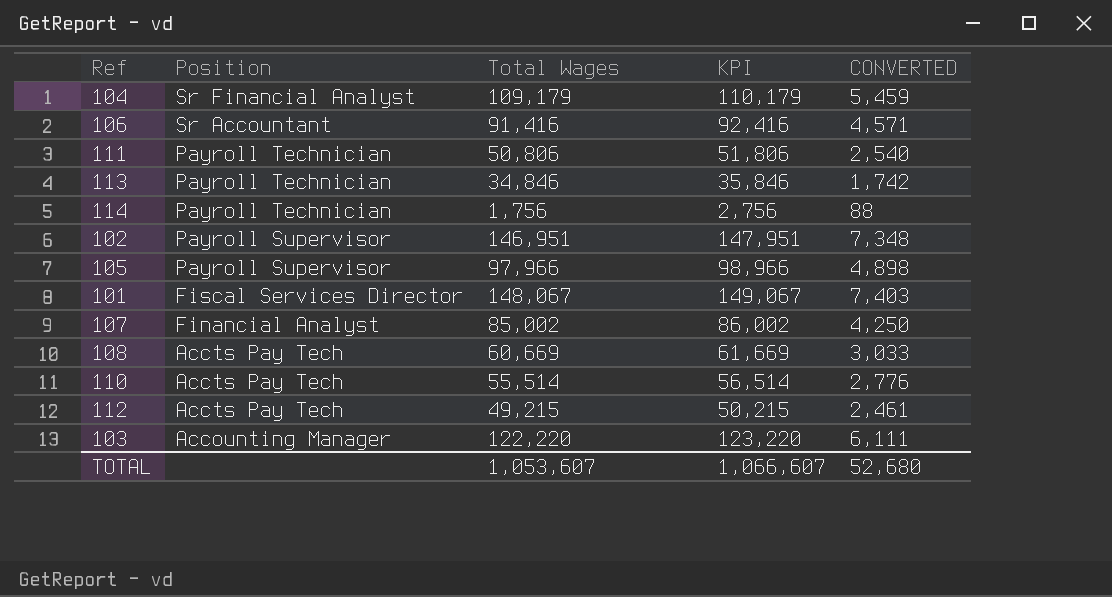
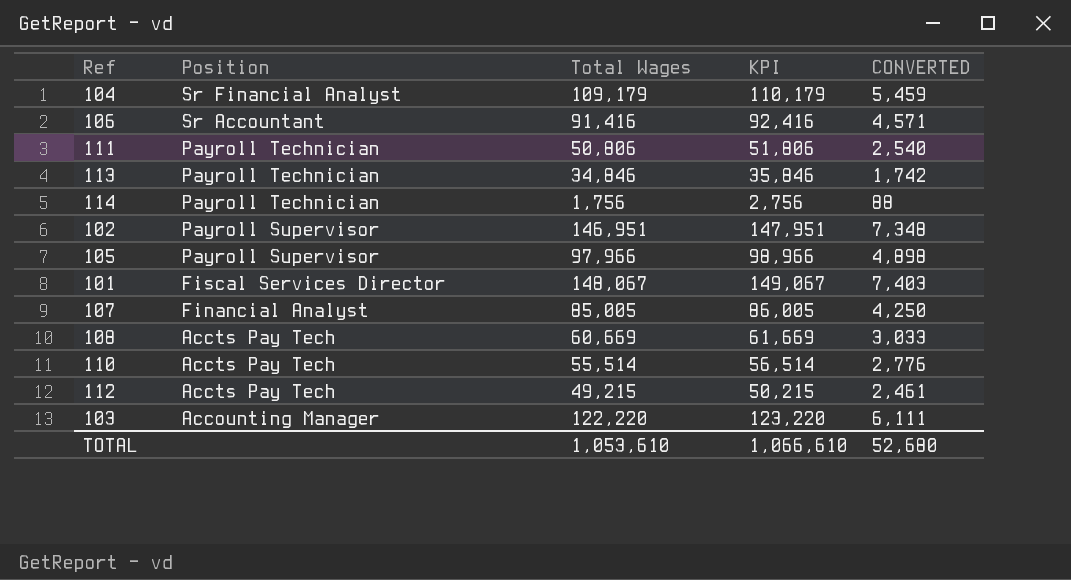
107 | Total Wages: 85,002 -> 85,005
107 | KPI: 86,002 -> 86,005
TOTAL | Total Wages: 1,053,607 -> 1,053,610
TOTAL | KPI: 1,066,607 -> 1,066,610

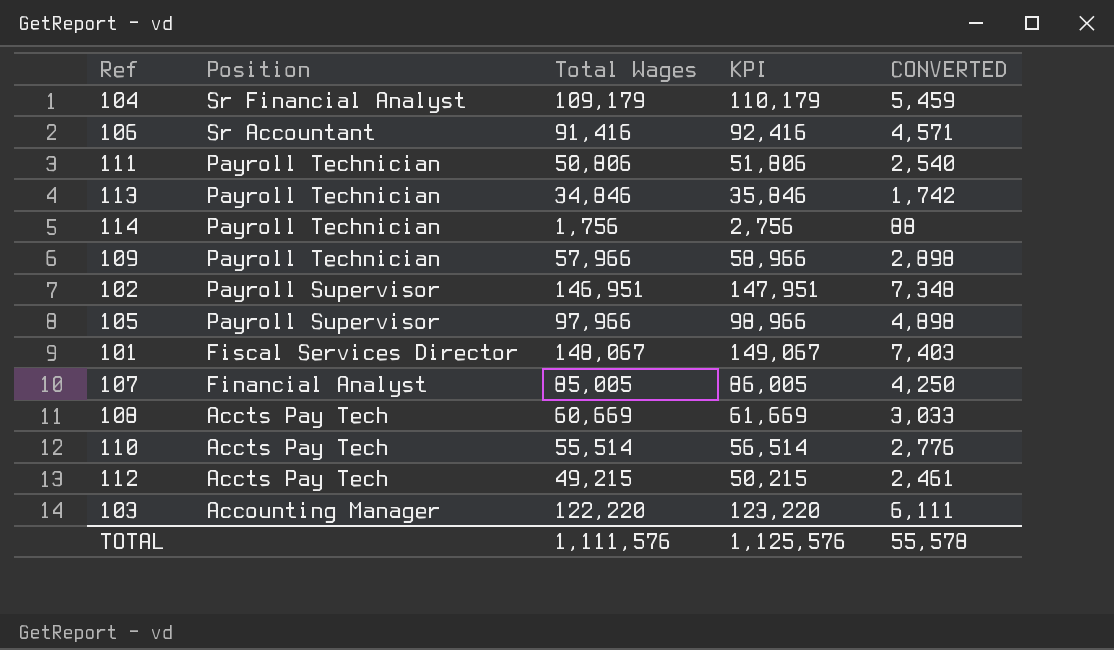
row 109: none -> Payroll Technician | 57,966 | 58,966 | 2,898
TOTAL | Total Wages: 1,053,610 -> 1,111,576
TOTAL | KPI: 1,066,610 -> 1,125,576
TOTAL | CONVERTED: 52,680 -> 55,578

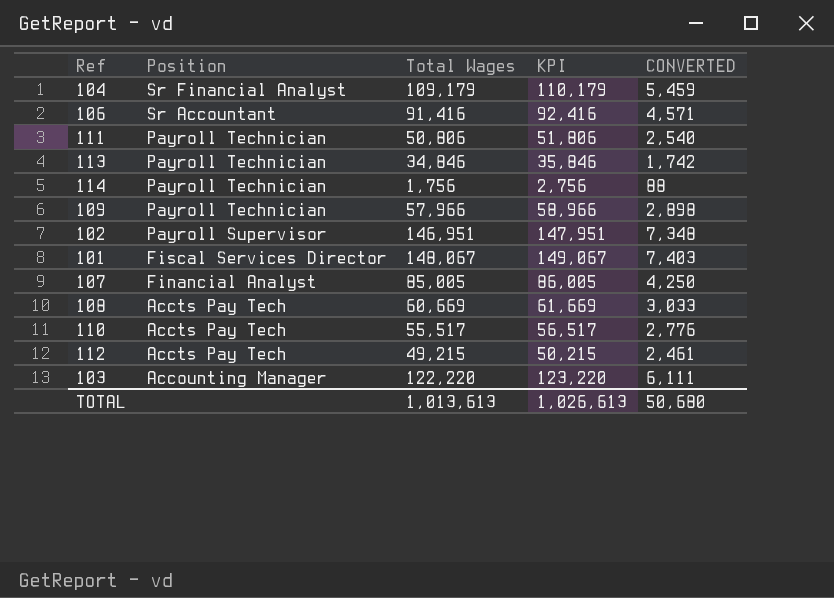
row 105: Payroll Supervisor | 97,966 | 98,966 | 4,898 -> none
110 | Total Wages: 55,514 -> 55,517
110 | KPI: 56,514 -> 56,517
TOTAL | Total Wages: 1,111,576 -> 1,013,613
TOTAL | KPI: 1,125,576 -> 1,026,613
TOTAL | CONVERTED: 55,578 -> 50,680

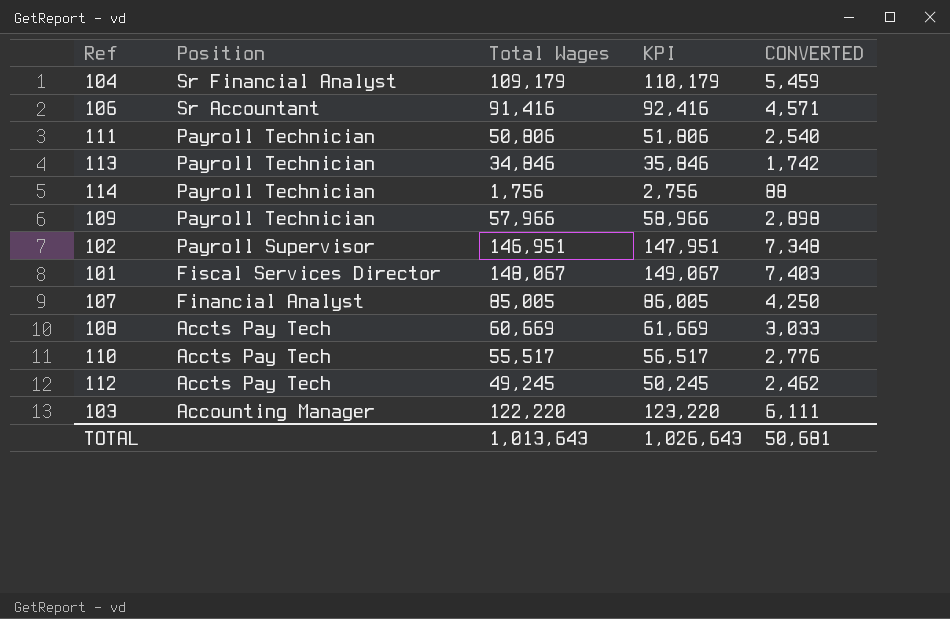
112 | Total Wages: 49,215 -> 49,245
112 | KPI: 50,215 -> 50,245
112 | CONVERTED: 2,461 -> 2,462
TOTAL | Total Wages: 1,013,613 -> 1,013,643
TOTAL | KPI: 1,026,613 -> 1,026,643
TOTAL | CONVERTED: 50,680 -> 50,681

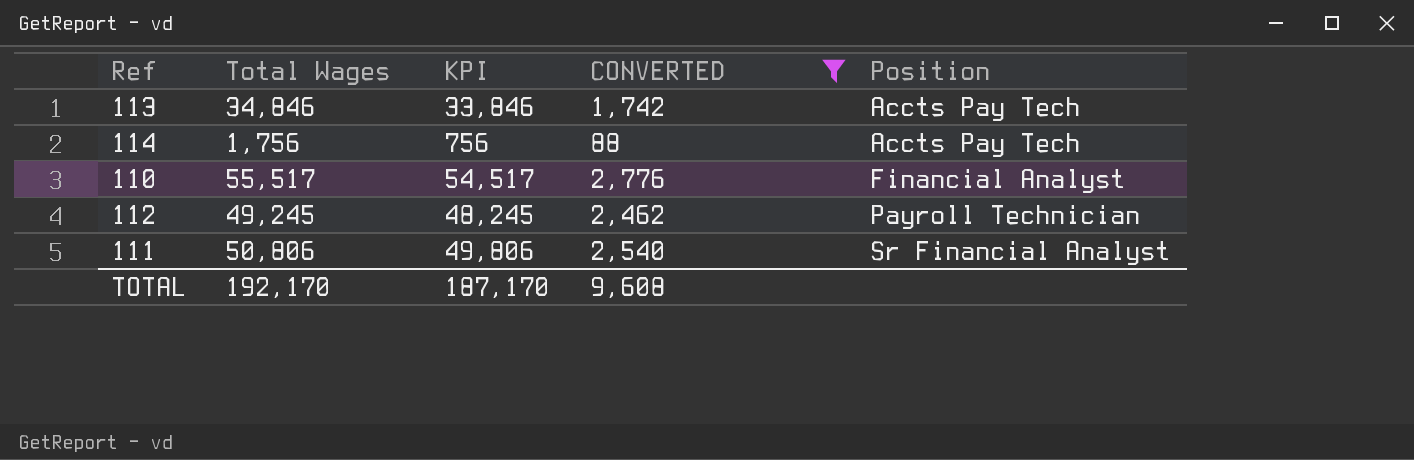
filter: none -> CONVERTED <= 2,776
row order: Position descending -> Position ascending
column KPI | formula: [Total Wages] + 1000 -> [Total Wages] - 1000
column Position | position: 2 -> 5
113 | Position: Payroll Technician -> Accts Pay Tech
114 | Position: Payroll Technician -> Accts Pay Tech
110 | Position: Accts Pay Tech -> Financial Analyst
112 | Position: Accts Pay Tech -> Payroll Technician
111 | Position: Payroll Technician -> Sr Financial Analyst
TOTAL | Total Wages: 1,013,643 -> 192,170
TOTAL | KPI: 1,026,643 -> 187,170
TOTAL | CONVERTED: 50,681 -> 9,608

